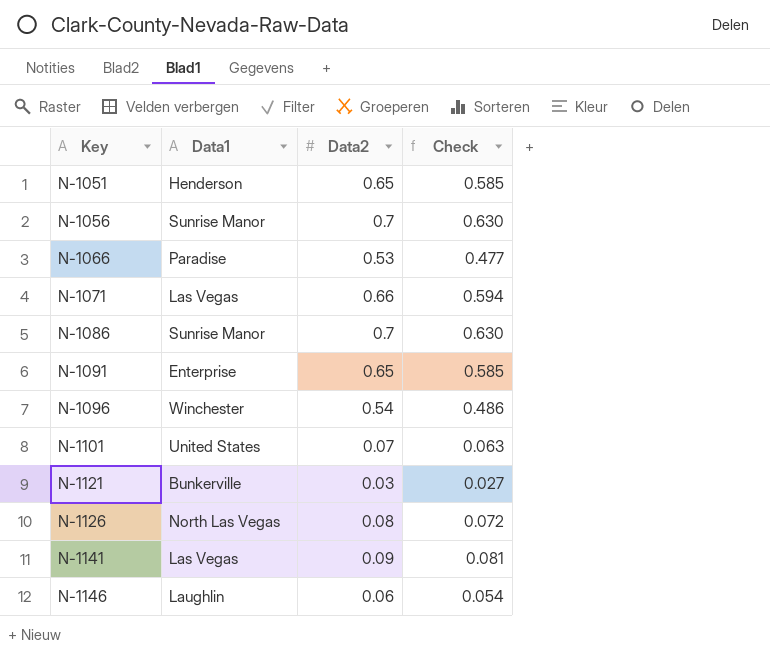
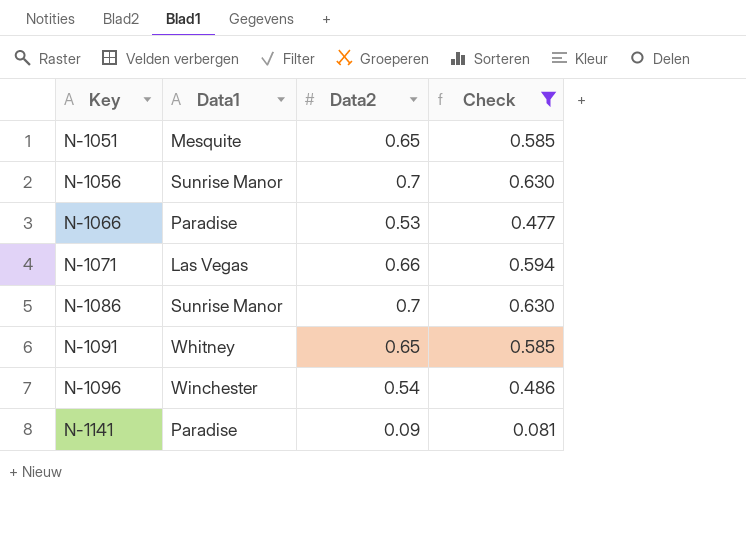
filter: none -> Check >= 0.081
N-1051 | Data1: Henderson -> Mesquite
N-1091 | Data1: Enterprise -> Whitney
N-1141 | Data1: Las Vegas -> Paradise

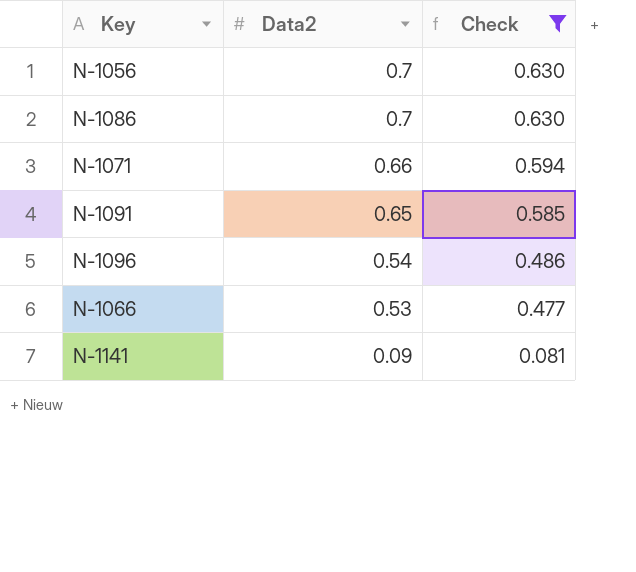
row order: Key ascending -> Data2 descending
column Data1 | position: 2 -> none
row N-1051: Mesquite | 0.65 | 0.585 -> none

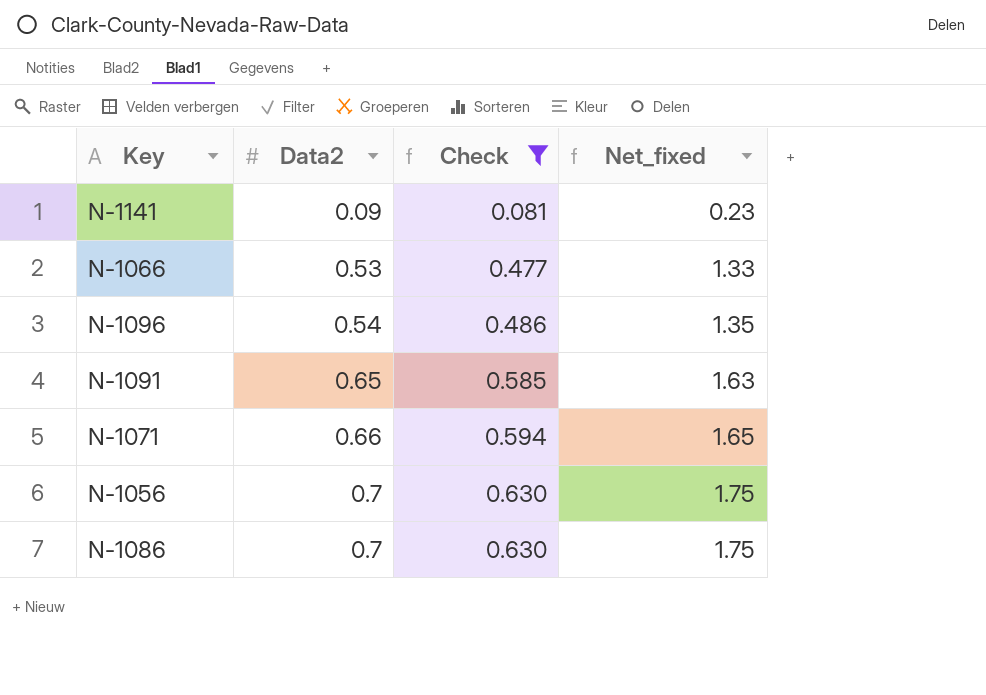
row order: Data2 descending -> Data2 ascending
column Net_fixed | formula: none -> [Data2] * 2.5

